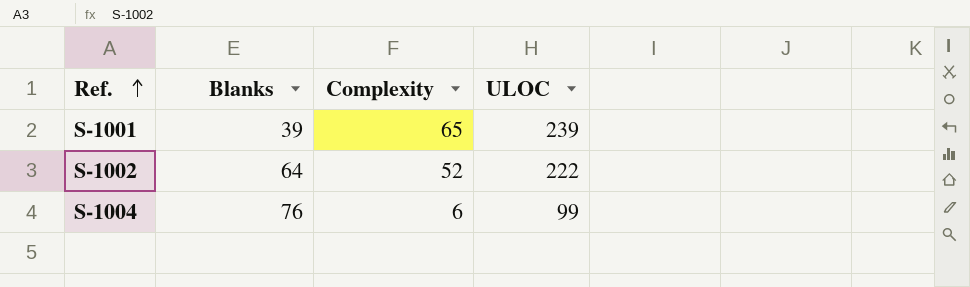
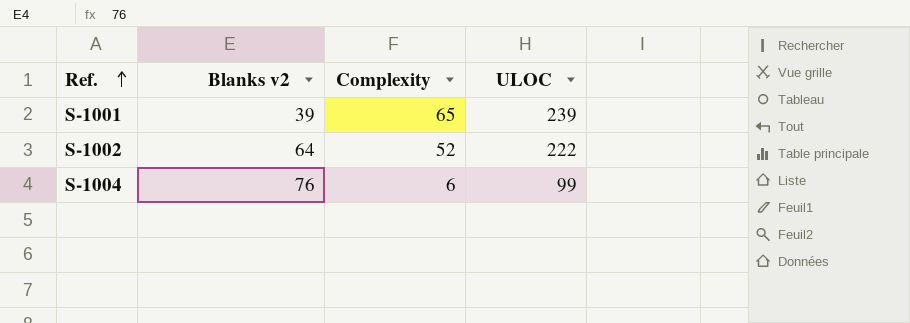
column name: Blanks -> Blanks v2

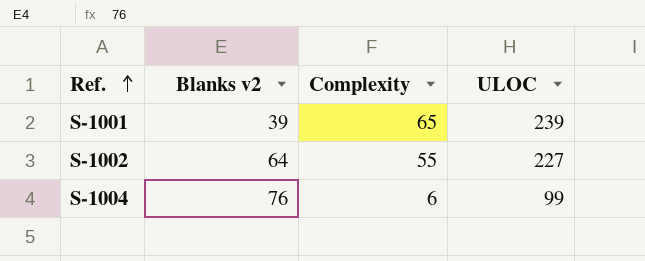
S-1002 | Complexity: 52 -> 55
S-1002 | ULOC: 222 -> 227

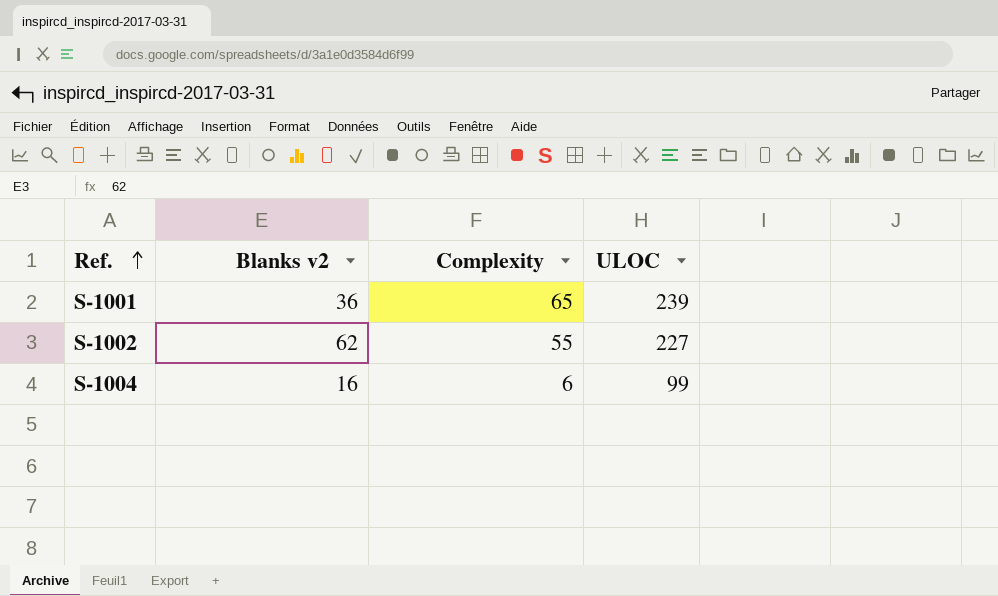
S-1001 | Blanks v2: 39 -> 36
S-1002 | Blanks v2: 64 -> 62
S-1004 | Blanks v2: 76 -> 16

